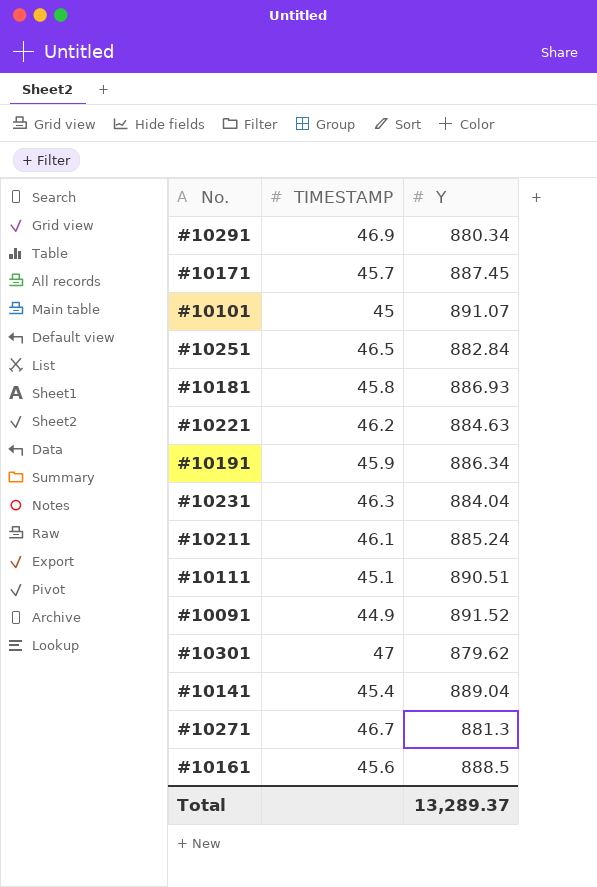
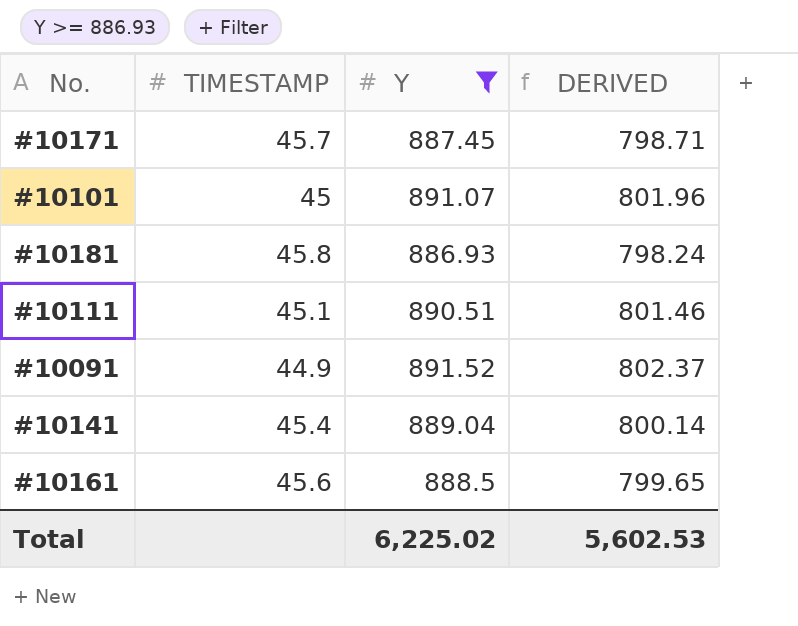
filter: none -> Y >= 886.93
column DERIVED | formula: none -> [Y] * 0.9
Total | Y: 13,289.37 -> 6,225.02

